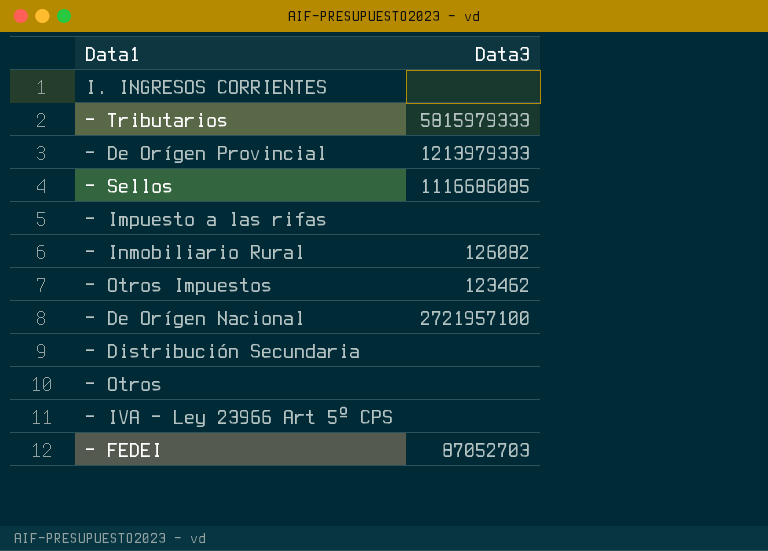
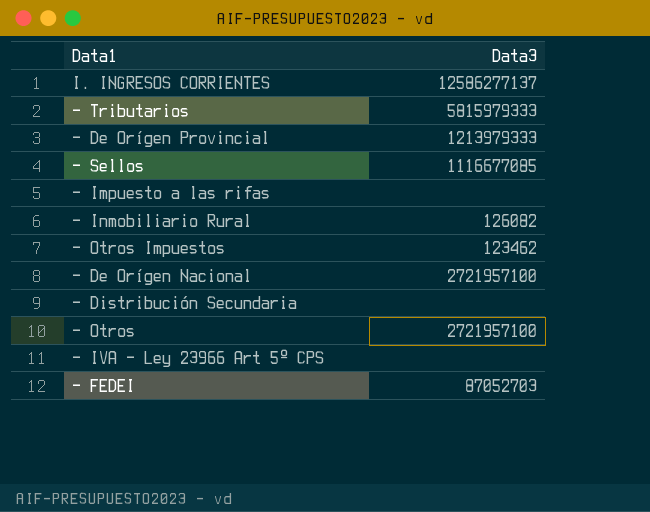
I. INGRESOS CORRIENTES | Data3: none -> 12586277137
- Sellos | Data3: 1116686085 -> 1116677085
- Otros | Data3: none -> 2721957100

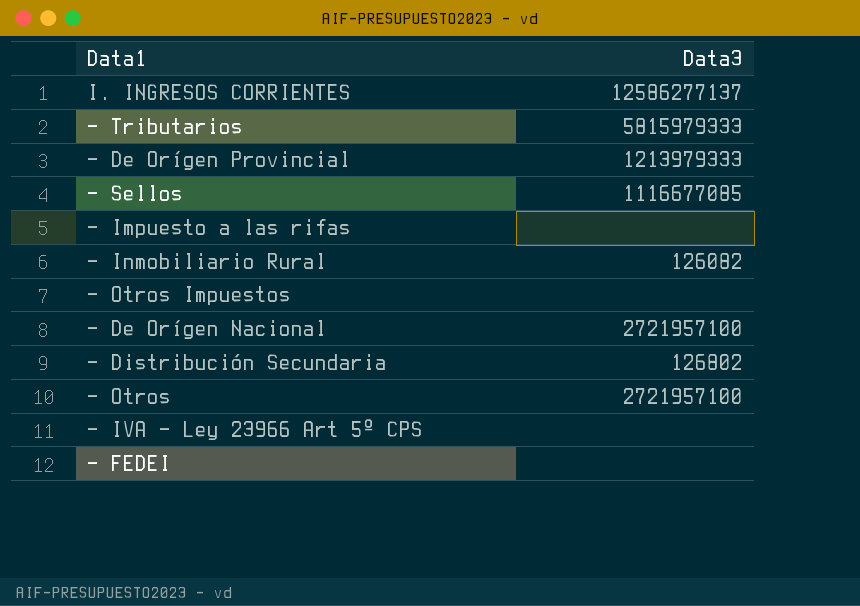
- Otros Impuestos | Data3: 123462 -> none
- Distribución Secundaria | Data3: none -> 126802
- FEDEI | Data3: 87052703 -> none

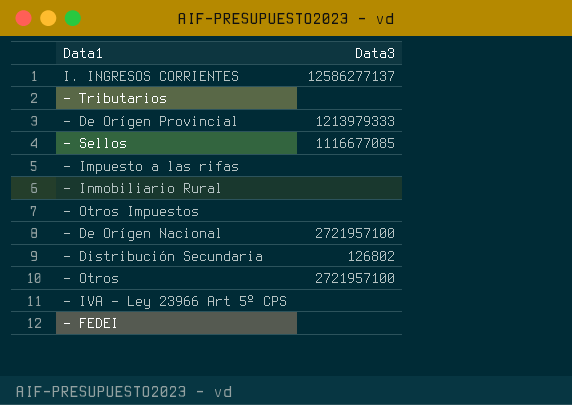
- Tributarios | Data3: 5815979333 -> none
- Inmobiliario Rural | Data3: 126082 -> none

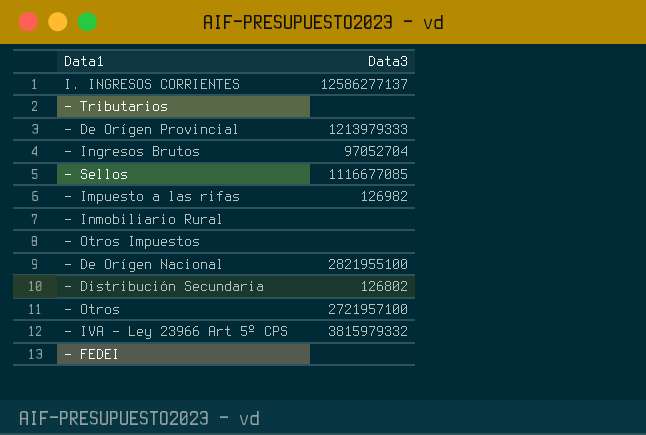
row - Ingresos Brutos: none -> 97052704
- Impuesto a las rifas | Data3: none -> 126982
- De Orígen Nacional | Data3: 2721957100 -> 2821955100
- IVA - Ley 23966 Art 5º CPS | Data3: none -> 3815979332

